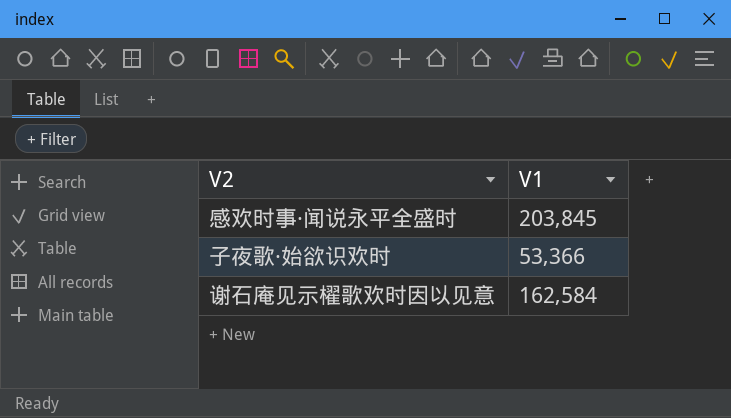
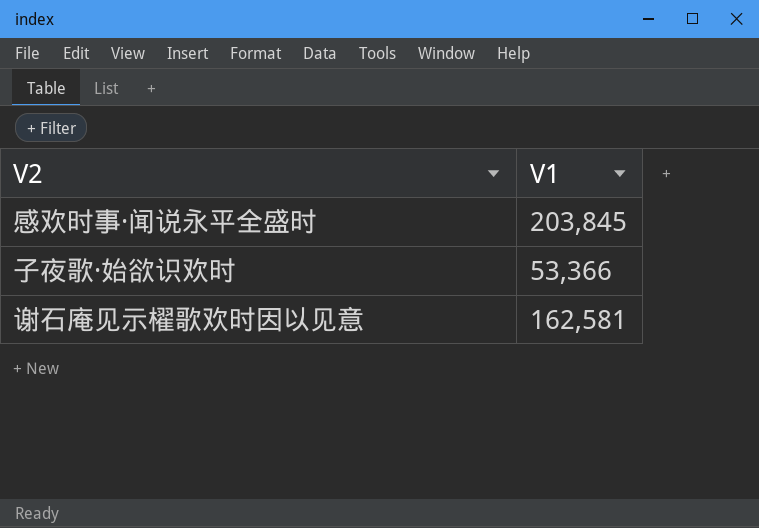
谢石庵见示櫂歌欢时因以见意 | V1: 162,584 -> 162,581

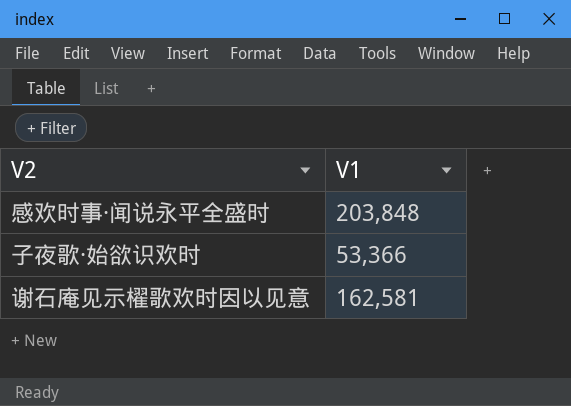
感欢时事·闻说永平全盛时 | V1: 203,845 -> 203,848

